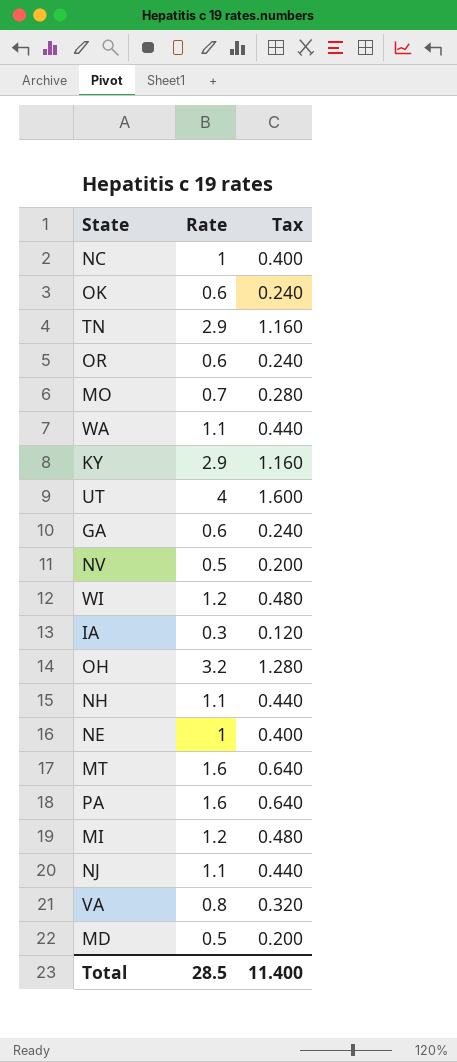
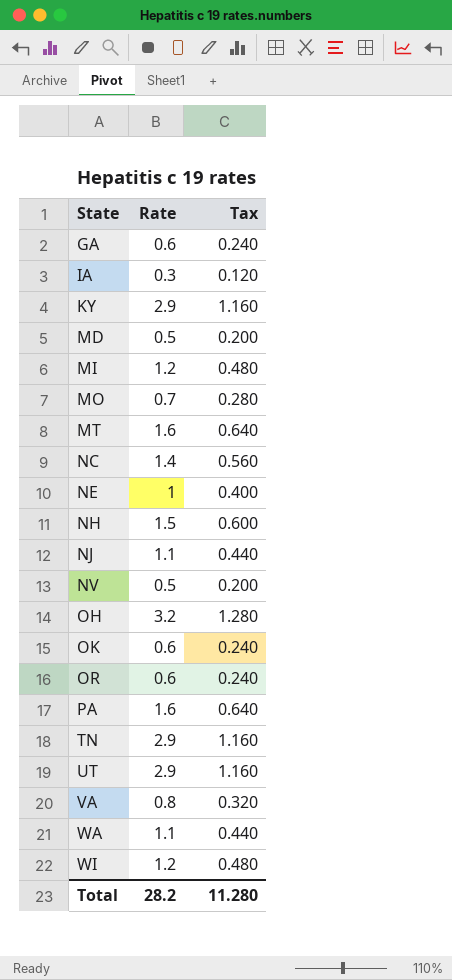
row order: none -> State ascending
NC | Rate: 1 -> 1.4
NC | Tax: 0.400 -> 0.560
NH | Rate: 1.1 -> 1.5
NH | Tax: 0.440 -> 0.600
UT | Rate: 4 -> 2.9
UT | Tax: 1.600 -> 1.160
Total | Rate: 28.5 -> 28.2
Total | Tax: 11.400 -> 11.280

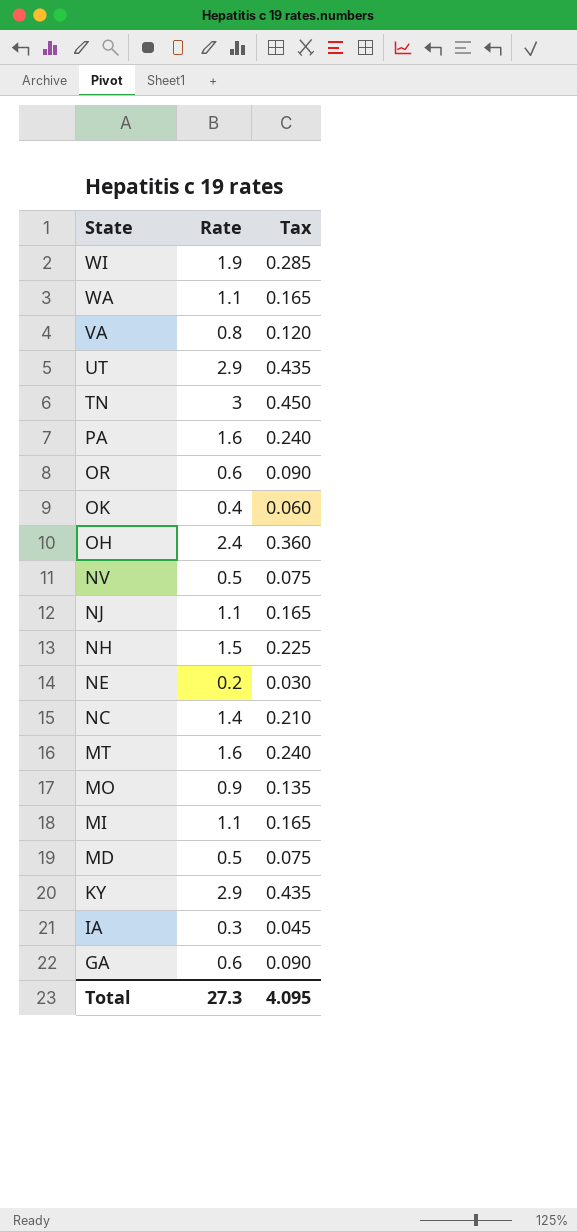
row order: State ascending -> State descending
column Tax | formula: [Rate] * 0.4 -> [Rate] * 0.15
WI | Rate: 1.2 -> 1.9
TN | Rate: 2.9 -> 3
OK | Rate: 0.6 -> 0.4
OH | Rate: 3.2 -> 2.4
NE | Rate: 1 -> 0.2
MO | Rate: 0.7 -> 0.9
MI | Rate: 1.2 -> 1.1
Total | Rate: 28.2 -> 27.3
Total | Tax: 11.280 -> 4.095

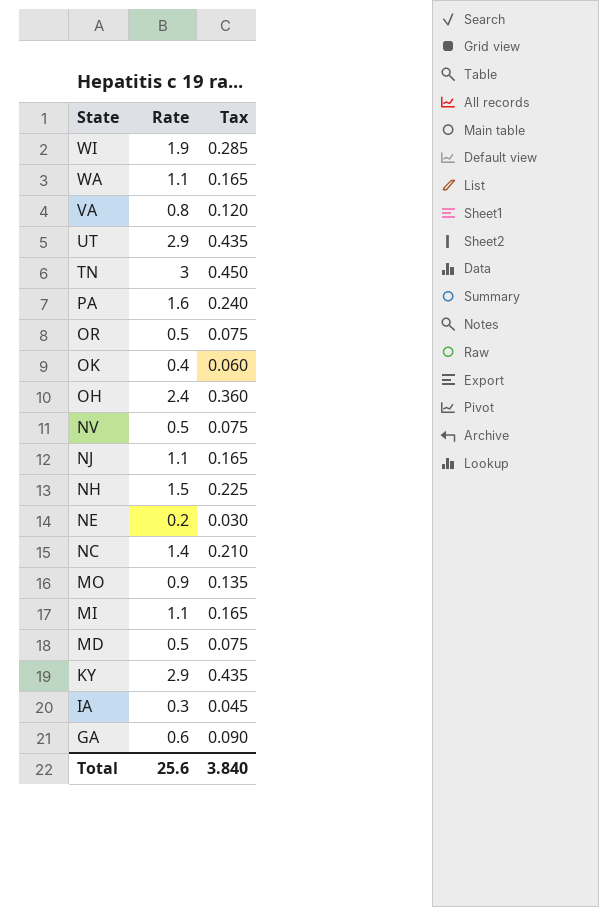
row MT: 1.6 | 0.240 -> none
OR | Rate: 0.6 -> 0.5
OR | Tax: 0.090 -> 0.075
Total | Rate: 27.3 -> 25.6
Total | Tax: 4.095 -> 3.840

